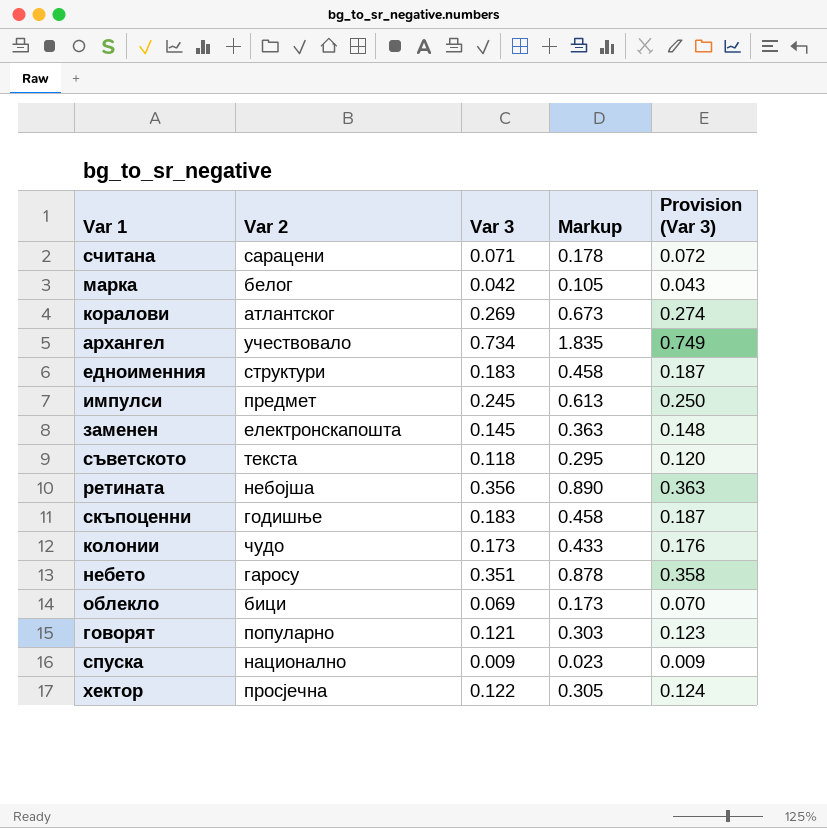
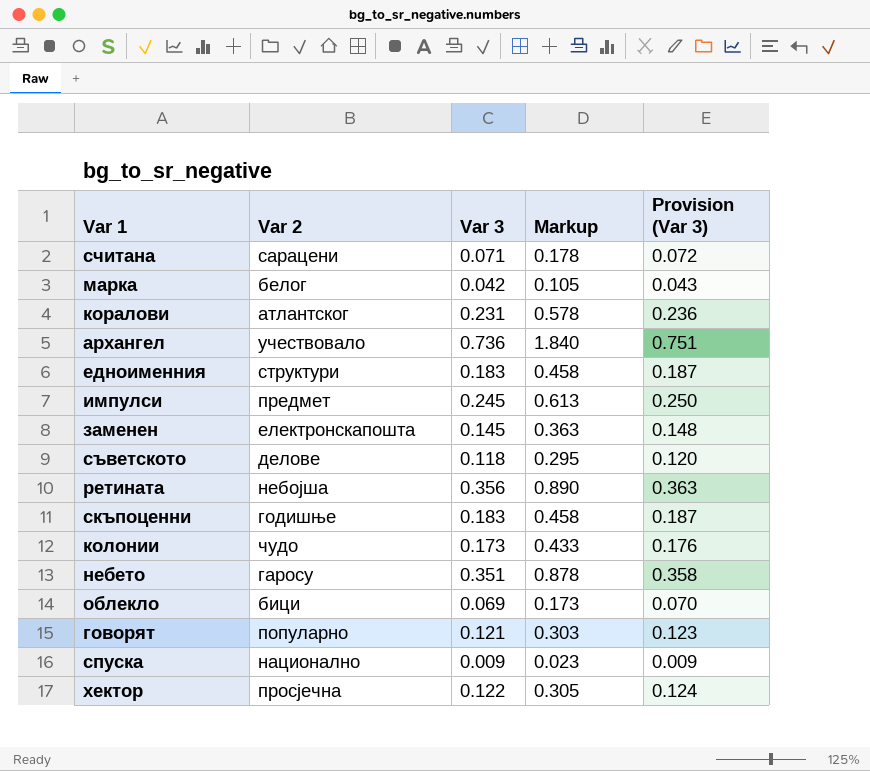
коралови | Var 3: 0.269 -> 0.231
коралови | Markup: 0.673 -> 0.578
коралови | Provision (Var 3): 0.274 -> 0.236
архангел | Var 3: 0.734 -> 0.736
архангел | Markup: 1.835 -> 1.840
архангел | Provision (Var 3): 0.749 -> 0.751
съветското | Var 2: текста -> делове

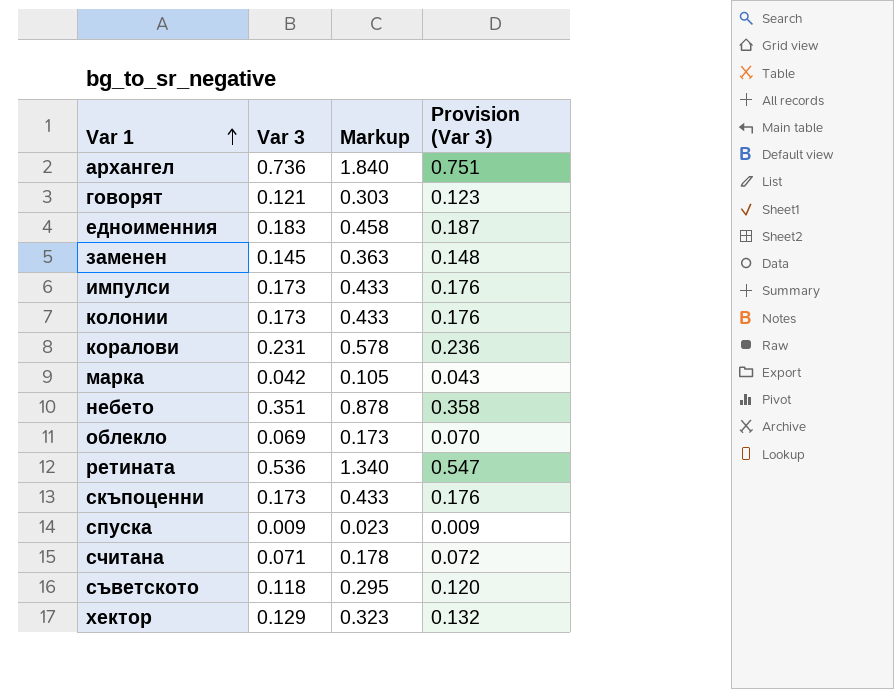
row order: none -> Var 1 ascending
column Var 2 | position: 2 -> none
импулси | Var 3: 0.245 -> 0.173
импулси | Markup: 0.613 -> 0.433
импулси | Provision (Var 3): 0.250 -> 0.176
ретината | Var 3: 0.356 -> 0.536
ретината | Markup: 0.890 -> 1.340
ретината | Provision (Var 3): 0.363 -> 0.547
скъпоценни | Var 3: 0.183 -> 0.173
скъпоценни | Markup: 0.458 -> 0.433
скъпоценни | Provision (Var 3): 0.187 -> 0.176
хектор | Var 3: 0.122 -> 0.129
хектор | Markup: 0.305 -> 0.323
хектор | Provision (Var 3): 0.124 -> 0.132

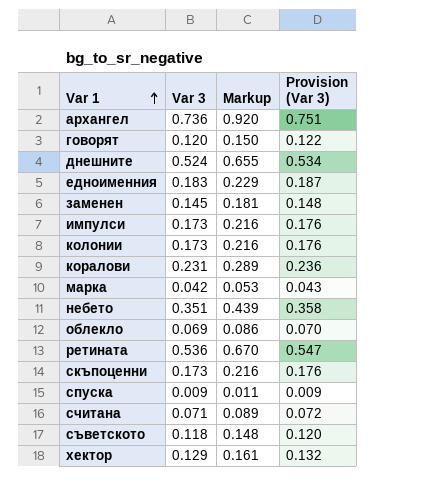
column Markup | formula: [Var 3] * 2.5 -> [Var 3] * 1.25
говорят | Var 3: 0.121 -> 0.120
говорят | Provision (Var 3): 0.123 -> 0.122
row днешните: none -> 0.524 | 0.655 | 0.534

